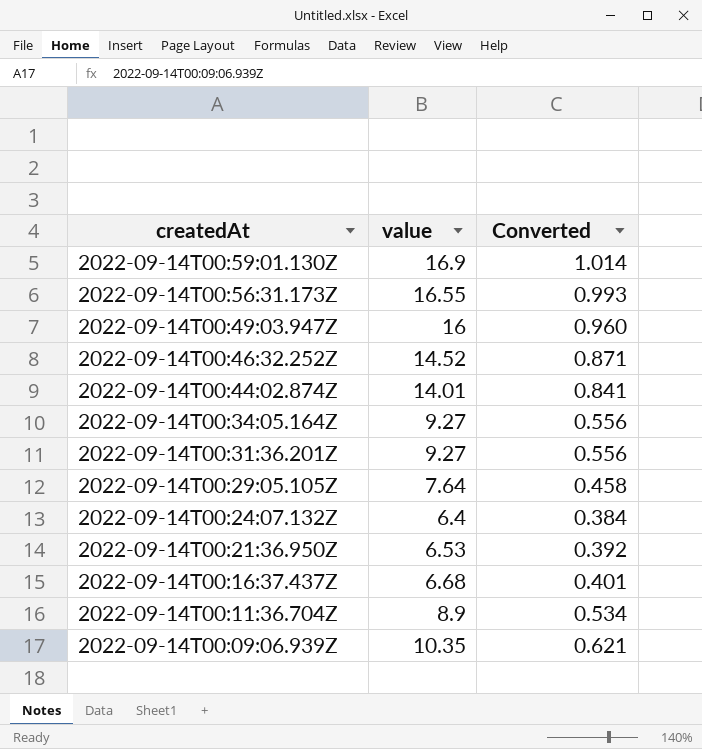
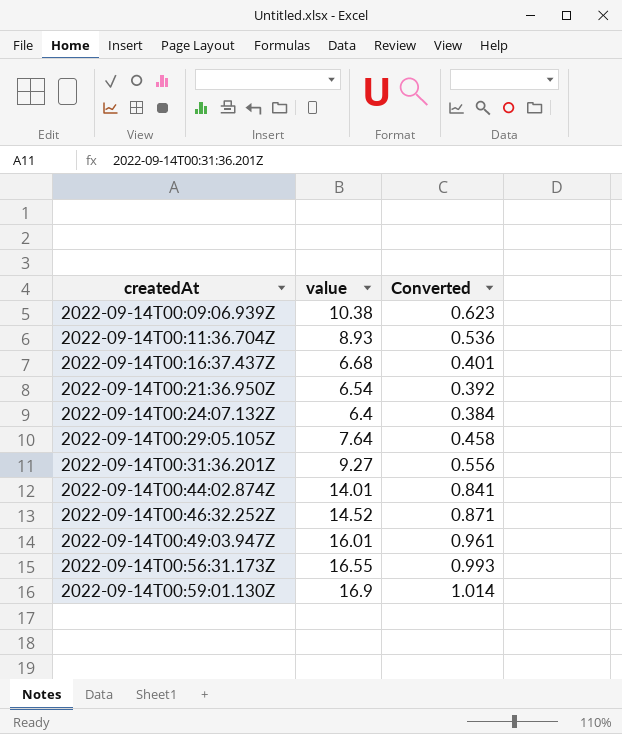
row order: createdAt descending -> createdAt ascending
row 2022-09-14T00:34:05.164Z: 9.27 | 0.556 -> none
2022-09-14T00:09:06.939Z | value: 10.35 -> 10.38
2022-09-14T00:09:06.939Z | Converted: 0.621 -> 0.623
2022-09-14T00:11:36.704Z | value: 8.9 -> 8.93
2022-09-14T00:11:36.704Z | Converted: 0.534 -> 0.536
2022-09-14T00:21:36.950Z | value: 6.53 -> 6.54
2022-09-14T00:49:03.947Z | value: 16 -> 16.01
2022-09-14T00:49:03.947Z | Converted: 0.960 -> 0.961

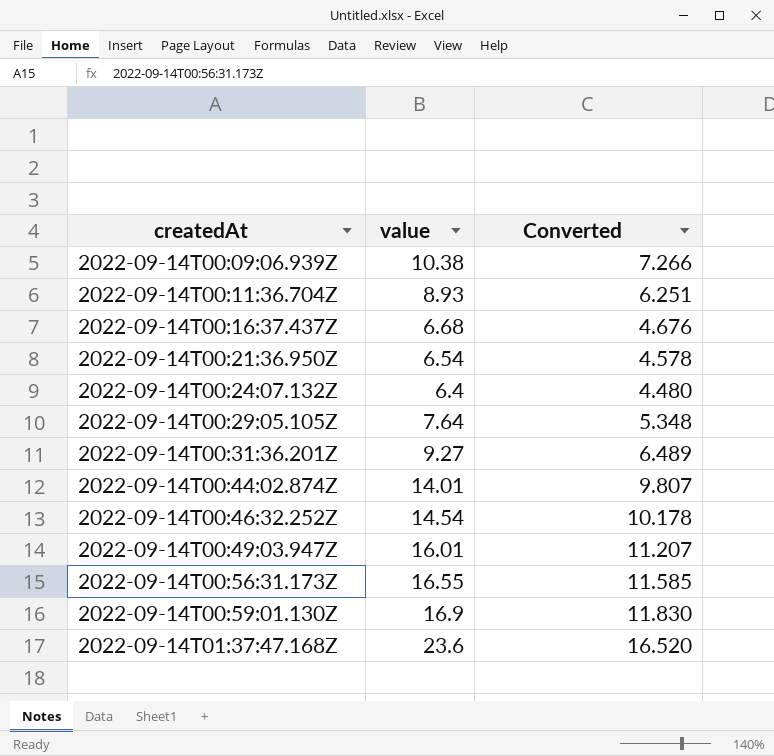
column Converted | formula: [value] * 0.06 -> [value] * 0.7
2022-09-14T00:46:32.252Z | value: 14.52 -> 14.54
row 2022-09-14T01:37:47.168Z: none -> 23.6 | 16.520

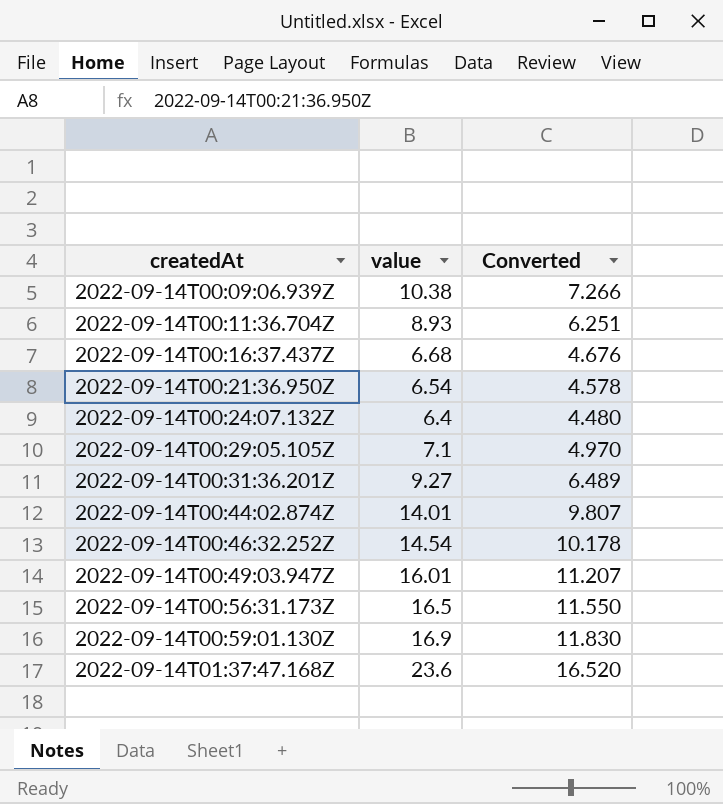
2022-09-14T00:29:05.105Z | value: 7.64 -> 7.1
2022-09-14T00:29:05.105Z | Converted: 5.348 -> 4.970
2022-09-14T00:56:31.173Z | value: 16.55 -> 16.5
2022-09-14T00:56:31.173Z | Converted: 11.585 -> 11.550

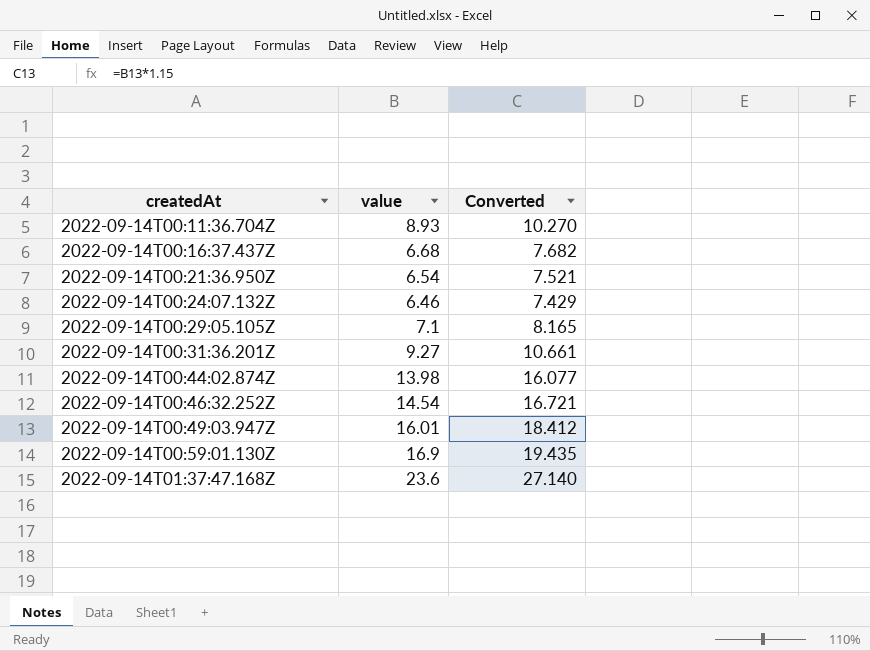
column Converted | formula: [value] * 0.7 -> [value] * 1.15
row 2022-09-14T00:09:06.939Z: 10.38 | 7.266 -> none
row 2022-09-14T00:56:31.173Z: 16.5 | 11.550 -> none
2022-09-14T00:24:07.132Z | value: 6.4 -> 6.46
2022-09-14T00:44:02.874Z | value: 14.01 -> 13.98

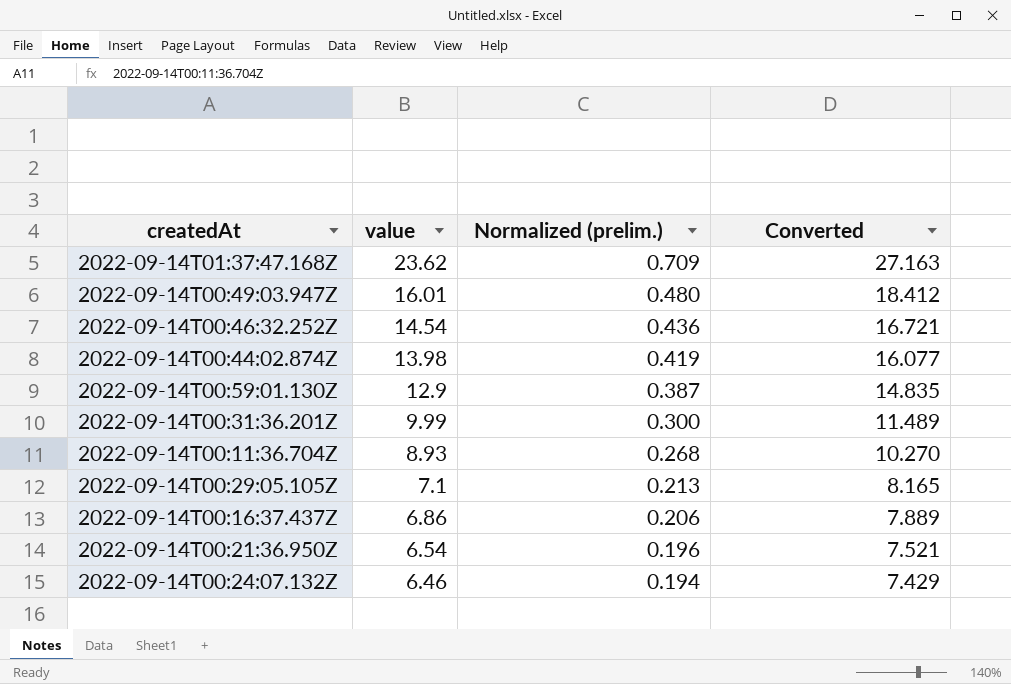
row order: createdAt ascending -> value descending
column Normalized (prelim.) | formula: none -> [value] * 0.03
2022-09-14T01:37:47.168Z | value: 23.6 -> 23.62
2022-09-14T01:37:47.168Z | Converted: 27.140 -> 27.163
2022-09-14T00:59:01.130Z | value: 16.9 -> 12.9
2022-09-14T00:59:01.130Z | Converted: 19.435 -> 14.835
2022-09-14T00:31:36.201Z | value: 9.27 -> 9.99
2022-09-14T00:31:36.201Z | Converted: 10.661 -> 11.489
2022-09-14T00:16:37.437Z | value: 6.68 -> 6.86
2022-09-14T00:16:37.437Z | Converted: 7.682 -> 7.889

